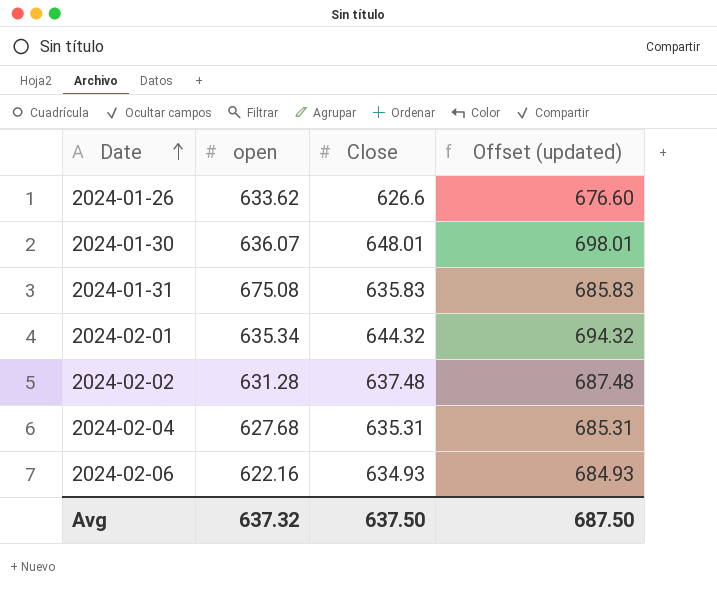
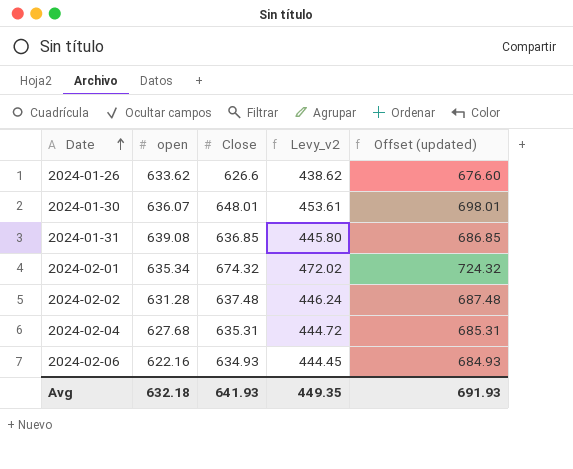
column Levy_v2 | formula: none -> [Close] * 0.7
2024-01-31 | open: 675.08 -> 639.08
2024-01-31 | Close: 635.83 -> 636.85
2024-01-31 | Offset (updated): 685.83 -> 686.85
2024-02-01 | Close: 644.32 -> 674.32
2024-02-01 | Offset (updated): 694.32 -> 724.32
Avg | open: 637.32 -> 632.18
Avg | Close: 637.50 -> 641.93
Avg | Offset (updated): 687.50 -> 691.93

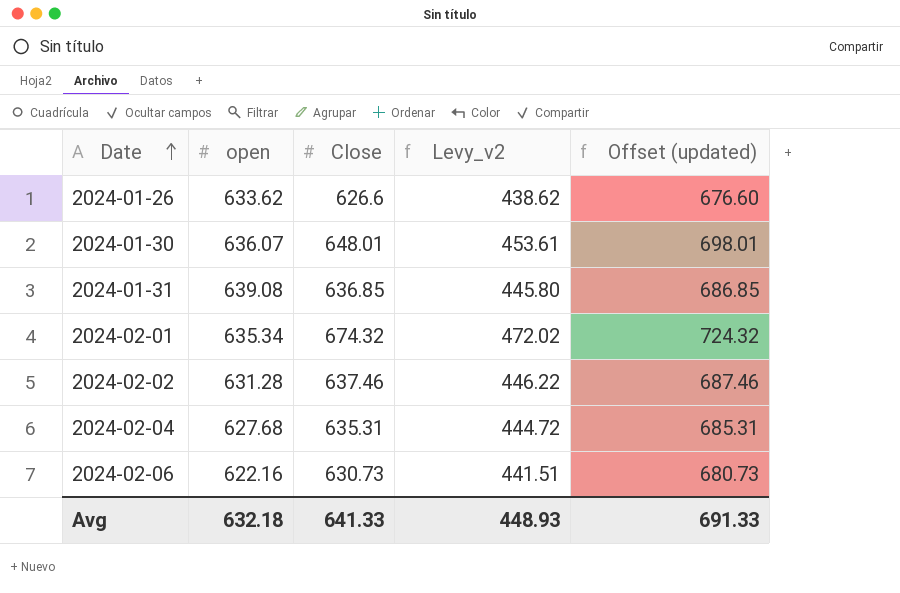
2024-02-02 | Close: 637.48 -> 637.46
2024-02-02 | Levy_v2: 446.24 -> 446.22
2024-02-02 | Offset (updated): 687.48 -> 687.46
2024-02-06 | Close: 634.93 -> 630.73
2024-02-06 | Levy_v2: 444.45 -> 441.51
2024-02-06 | Offset (updated): 684.93 -> 680.73
Avg | Close: 641.93 -> 641.33
Avg | Levy_v2: 449.35 -> 448.93
Avg | Offset (updated): 691.93 -> 691.33

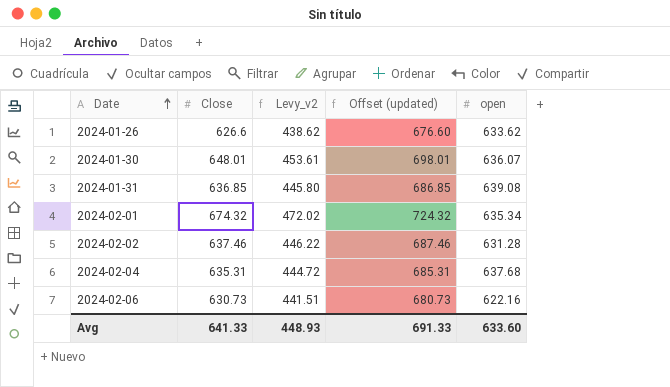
column open | position: 2 -> 5
2024-02-04 | open: 627.68 -> 637.68
Avg | open: 632.18 -> 633.60

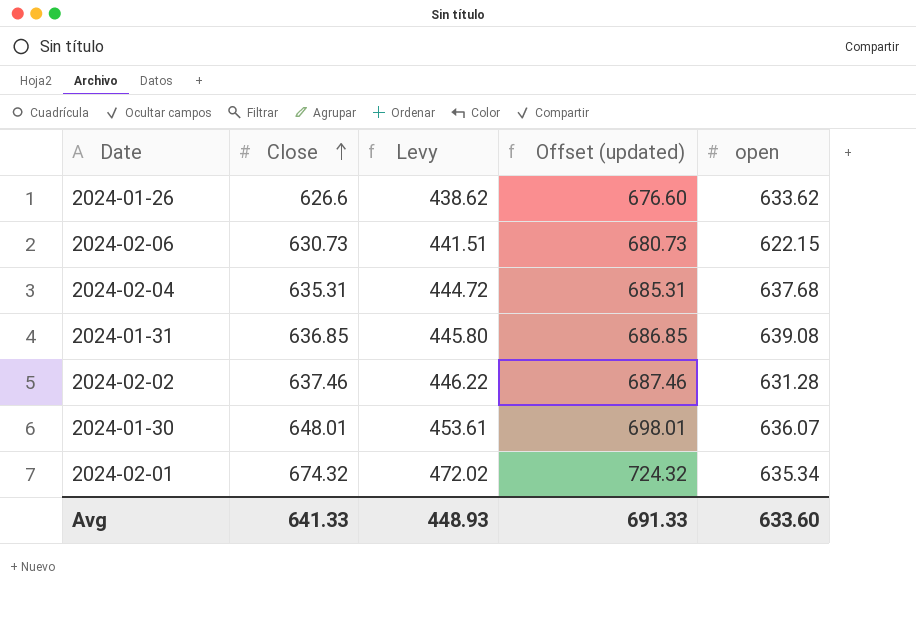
row order: Date ascending -> Close ascending
column name: Levy_v2 -> Levy
2024-02-06 | open: 622.16 -> 622.15

